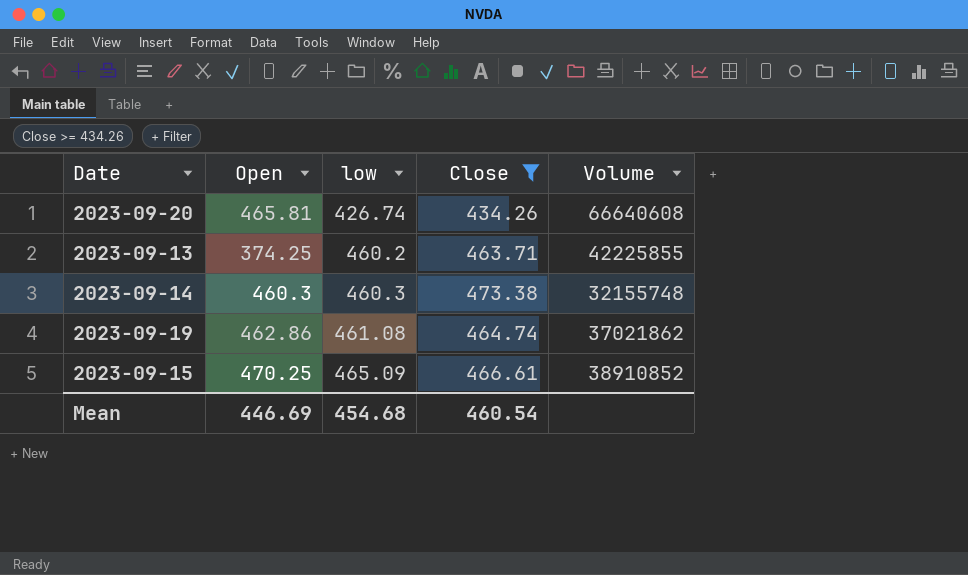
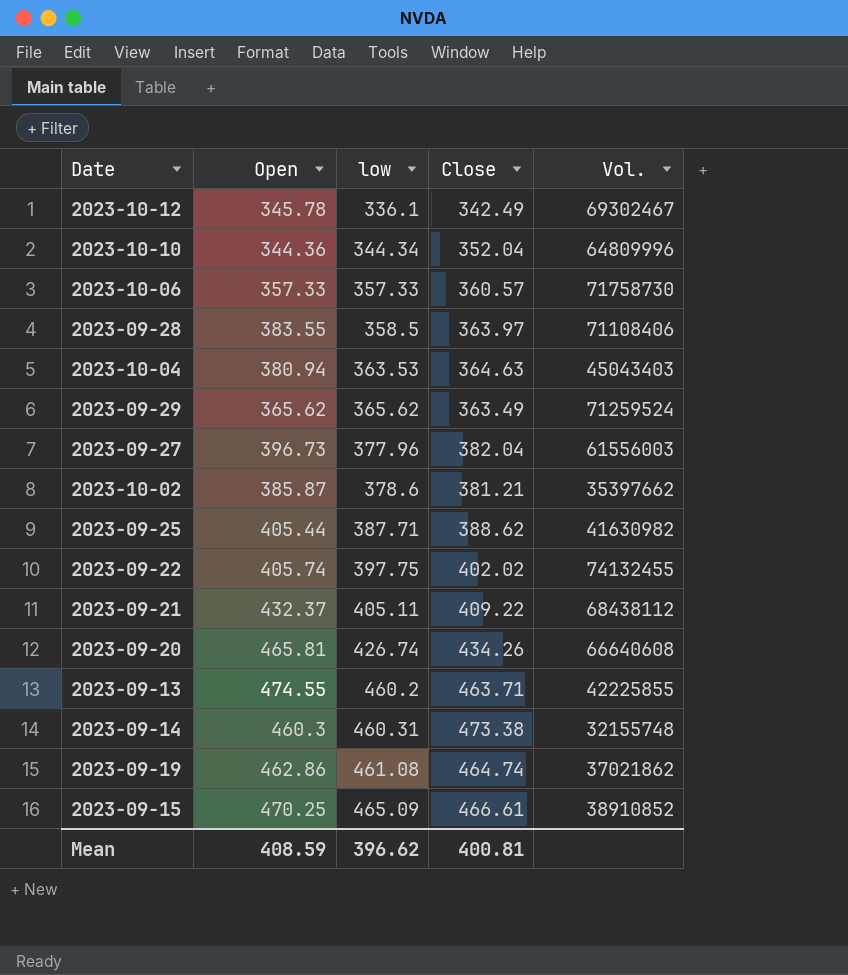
filter: Close >= 434.26 -> none
column name: Volume -> Vol.
2023-09-13 | Open: 374.25 -> 474.55
2023-09-14 | low: 460.3 -> 460.31
Mean | Open: 446.69 -> 408.59
Mean | low: 454.68 -> 396.62
Mean | Close: 460.54 -> 400.81

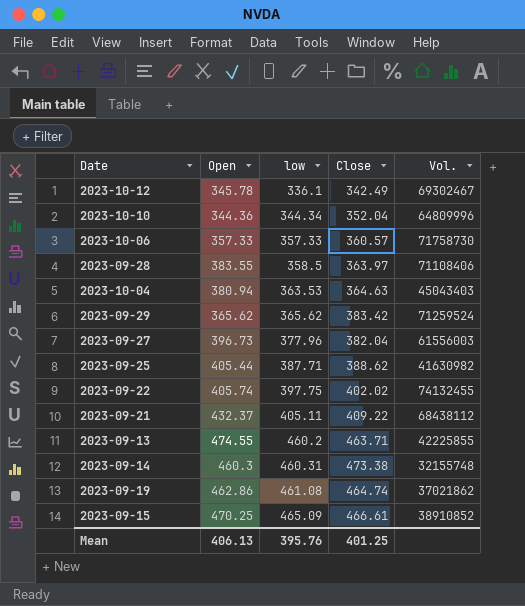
row 2023-10-02: 385.87 | 378.6 | 381.21 | 35397662 -> none
row 2023-09-20: 465.81 | 426.74 | 434.26 | 66640608 -> none
2023-09-29 | Close: 363.49 -> 383.42
Mean | Open: 408.59 -> 406.13
Mean | low: 396.62 -> 395.76
Mean | Close: 400.81 -> 401.25

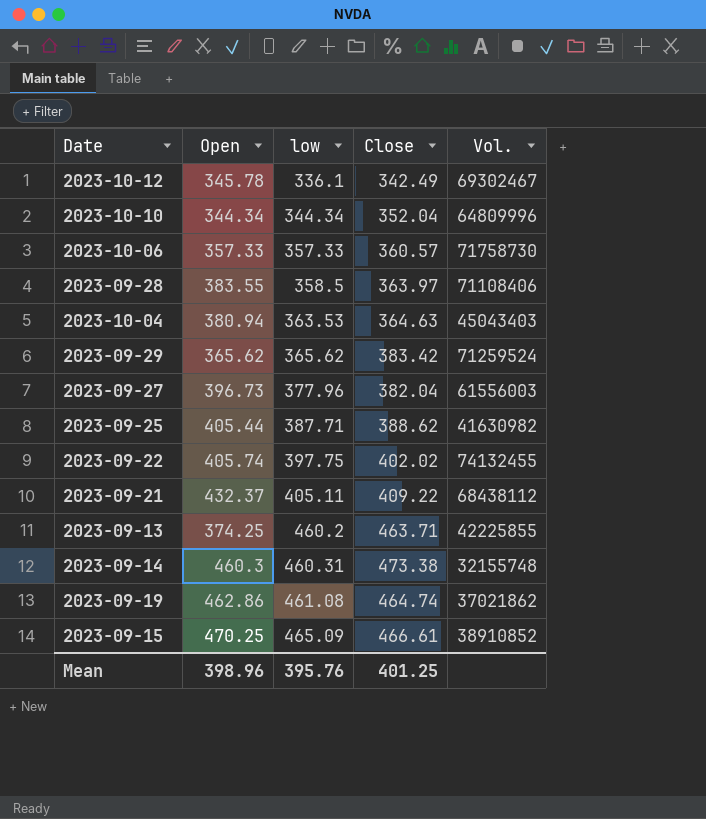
2023-10-10 | Open: 344.36 -> 344.34
2023-09-13 | Open: 474.55 -> 374.25
Mean | Open: 406.13 -> 398.96

